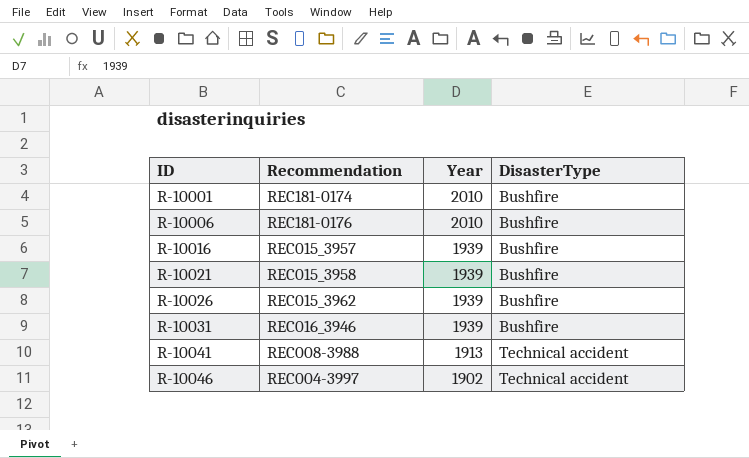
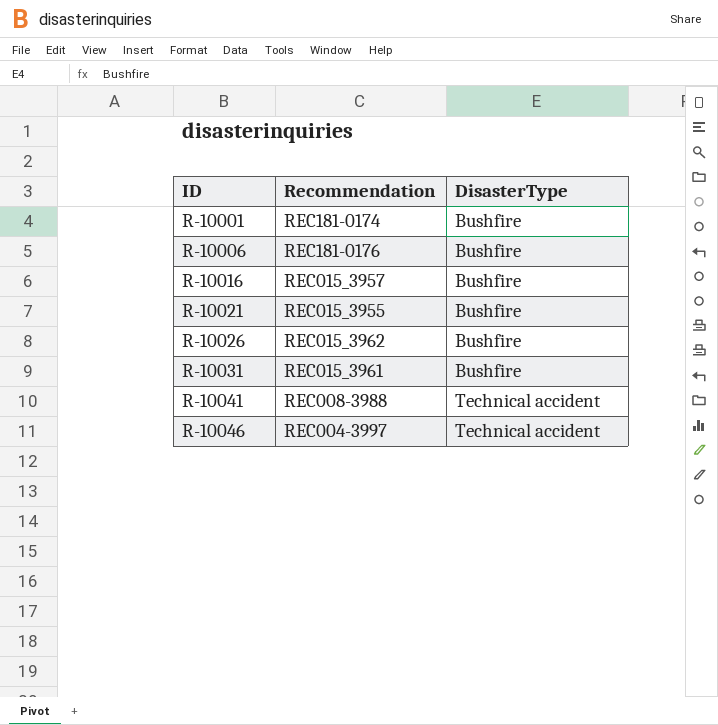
column Year | position: 3 -> none
R-10021 | Recommendation: REC015_3958 -> REC015_3955
R-10031 | Recommendation: REC016_3946 -> REC015_3961

